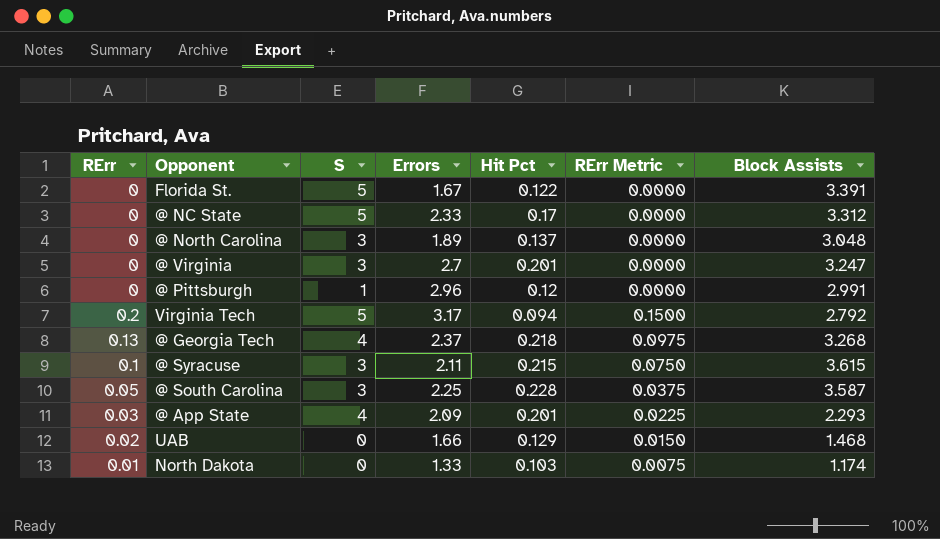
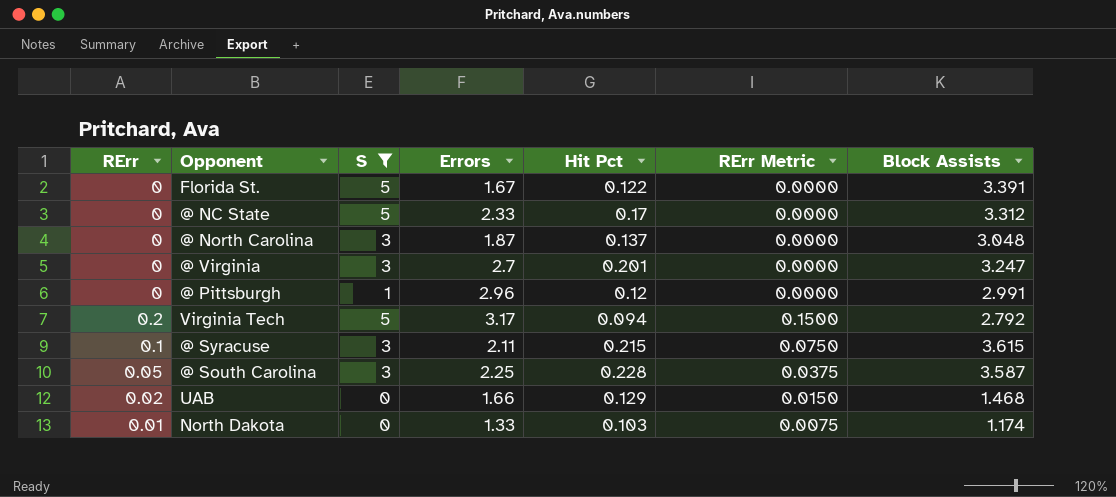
filter: none -> S != 4
@ North Carolina | Errors: 1.89 -> 1.87

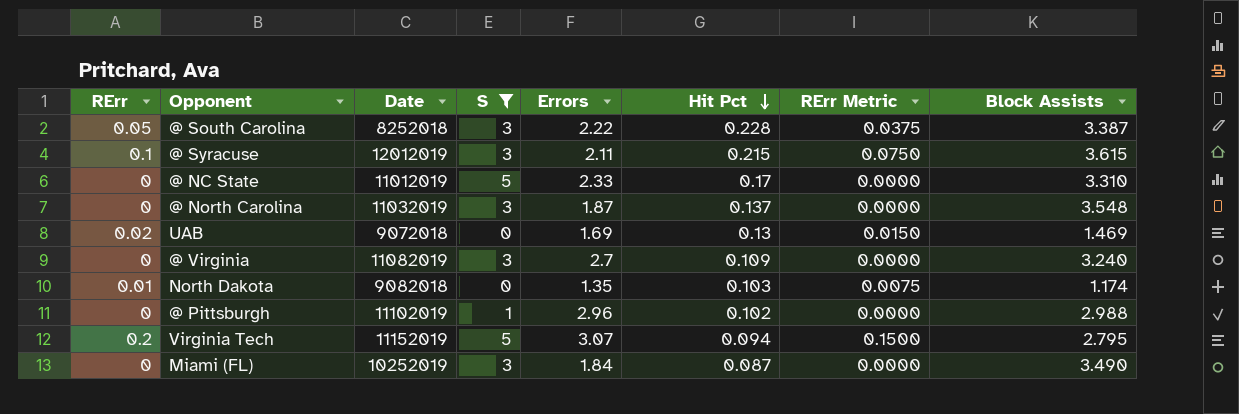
row order: none -> Hit Pct descending
column Date | position: none -> 3
row Florida St.: 0 | 5 | 1.67 | 0.122 | 0.0000 | 3.391 -> none
@ South Carolina | Errors: 2.25 -> 2.22
@ South Carolina | Block Assists: 3.587 -> 3.387
@ NC State | Block Assists: 3.312 -> 3.310
@ North Carolina | Block Assists: 3.048 -> 3.548
UAB | Errors: 1.66 -> 1.69
UAB | Hit Pct: 0.129 -> 0.13
UAB | Block Assists: 1.468 -> 1.469
@ Virginia | Hit Pct: 0.201 -> 0.109
@ Virginia | Block Assists: 3.247 -> 3.240
North Dakota | Errors: 1.33 -> 1.35
@ Pittsburgh | Hit Pct: 0.12 -> 0.102
@ Pittsburgh | Block Assists: 2.991 -> 2.988
Virginia Tech | Errors: 3.17 -> 3.07
Virginia Tech | Block Assists: 2.792 -> 2.795
row Miami (FL): none -> 0 | 10252019 | 3 | 1.84 | 0.087 | 0.0000 | 3.490

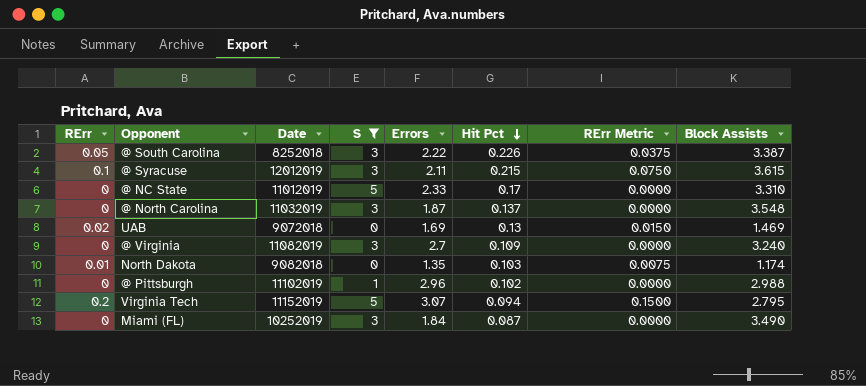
@ South Carolina | Hit Pct: 0.228 -> 0.226

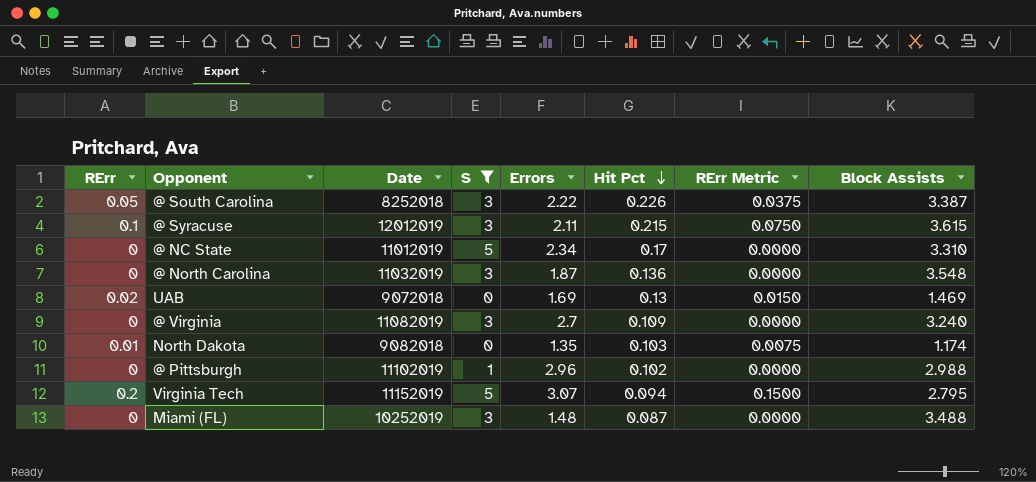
@ NC State | Errors: 2.33 -> 2.34
@ North Carolina | Hit Pct: 0.137 -> 0.136
Miami (FL) | Errors: 1.84 -> 1.48
Miami (FL) | Block Assists: 3.490 -> 3.488

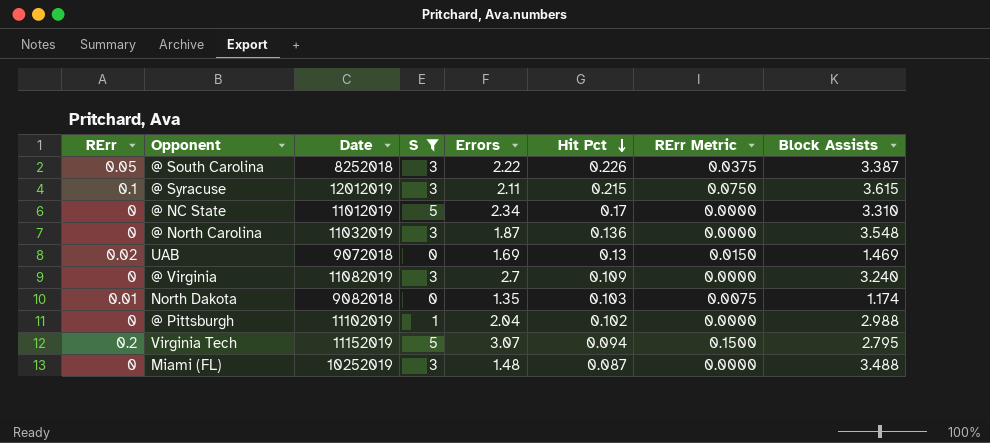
@ Pittsburgh | Errors: 2.96 -> 2.04

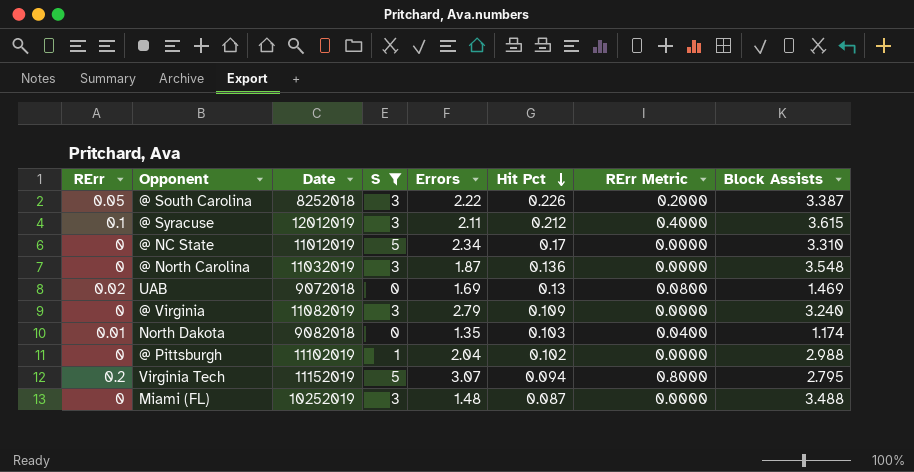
column RErr Metric | formula: [RErr] * 0.75 -> [RErr] * 4
@ Syracuse | Hit Pct: 0.215 -> 0.212
@ Virginia | Errors: 2.7 -> 2.79

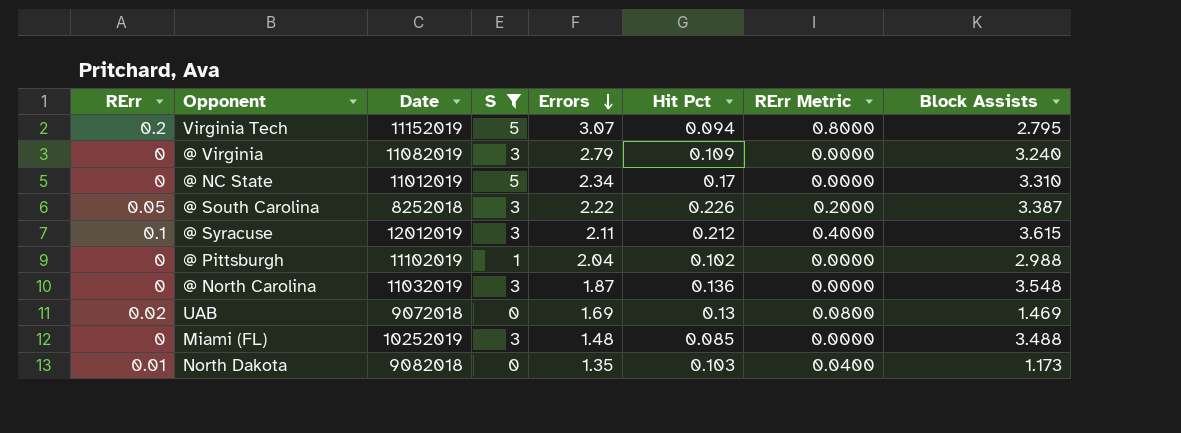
row order: Hit Pct descending -> Errors descending
Miami (FL) | Hit Pct: 0.087 -> 0.085
North Dakota | Block Assists: 1.174 -> 1.173

